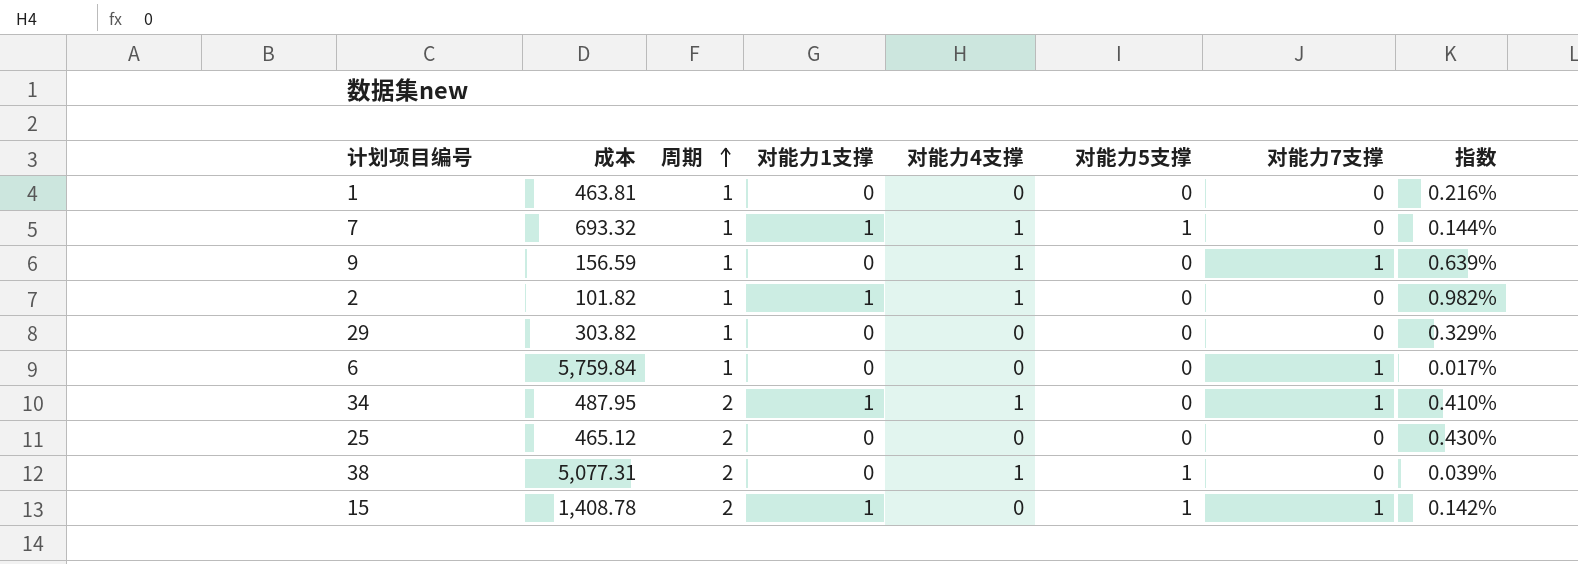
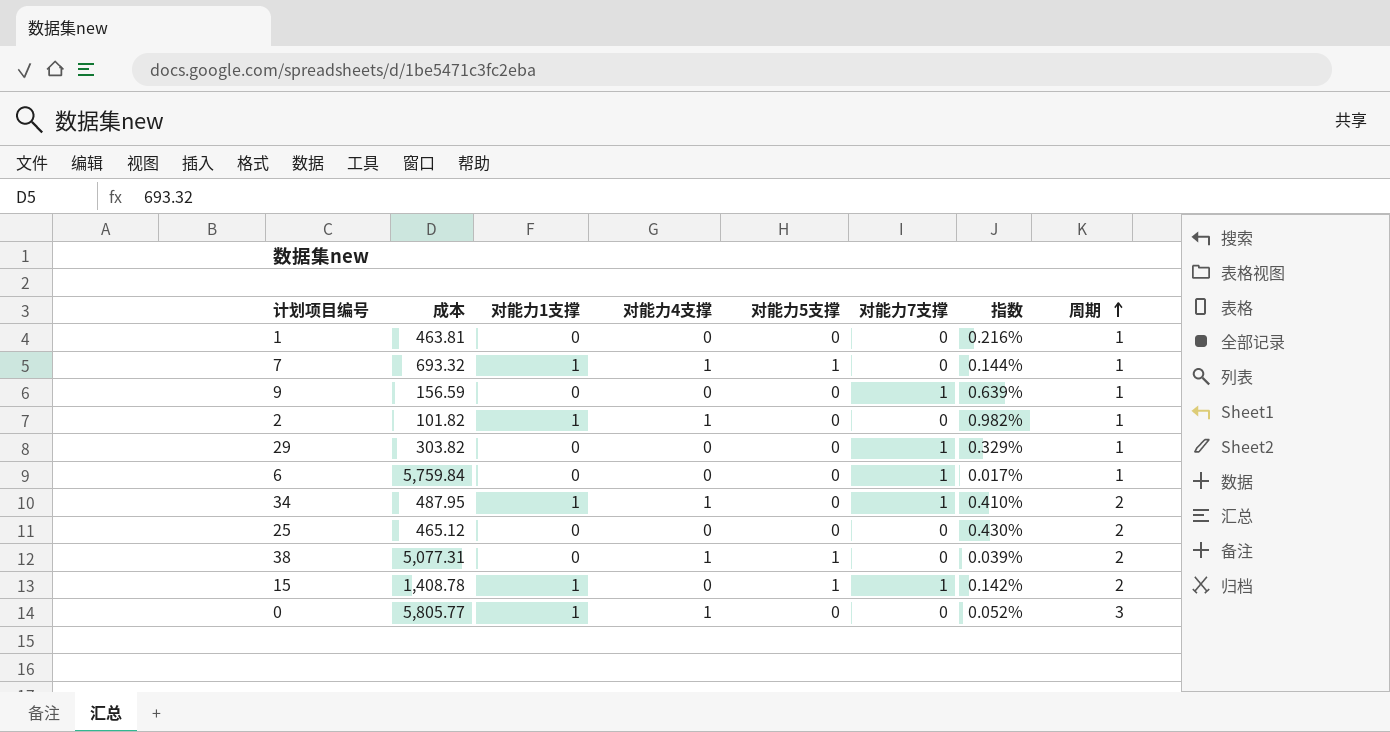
column 周期 | position: 3 -> 8
9 | 对能力4支撑: 1 -> 0
29 | 对能力7支撑: 0 -> 1
row 0: none -> 5,805.77 | 1 | 1 | 0 | 0 | 0.052% | 3

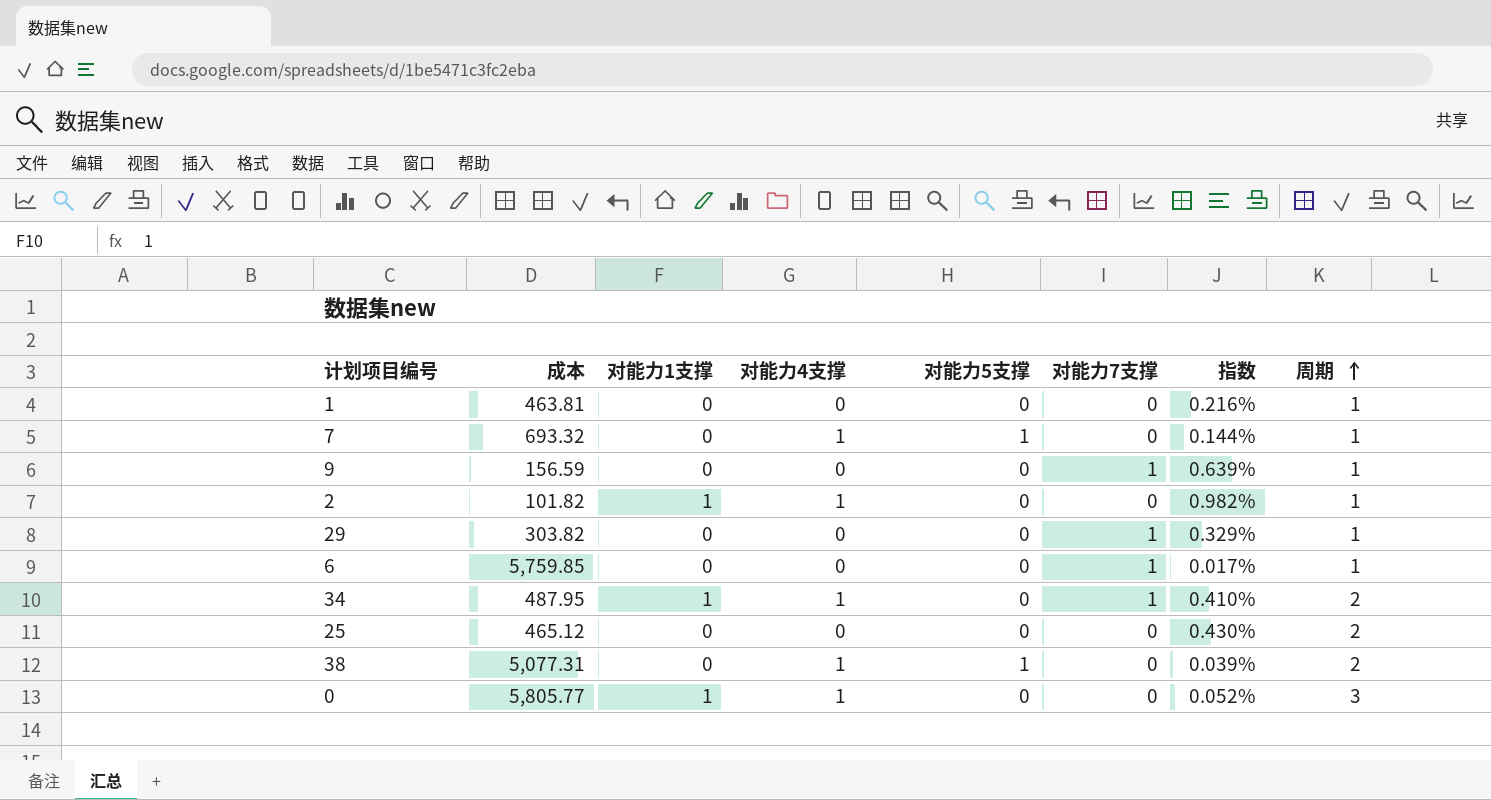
row 15: 1,408.78 | 1 | 0 | 1 | 1 | 0.142% | 2 -> none
7 | 对能力1支撑: 1 -> 0
6 | 成本: 5,759.84 -> 5,759.85

